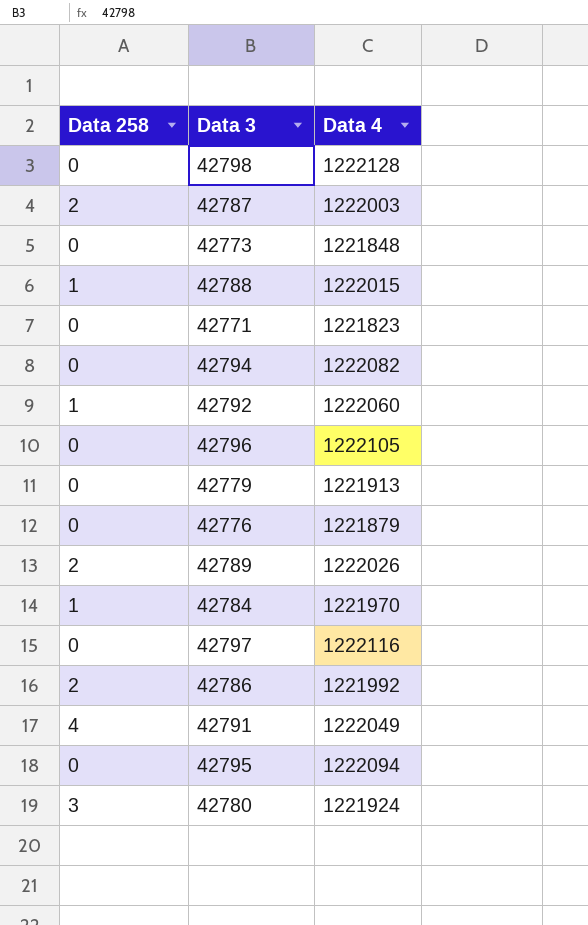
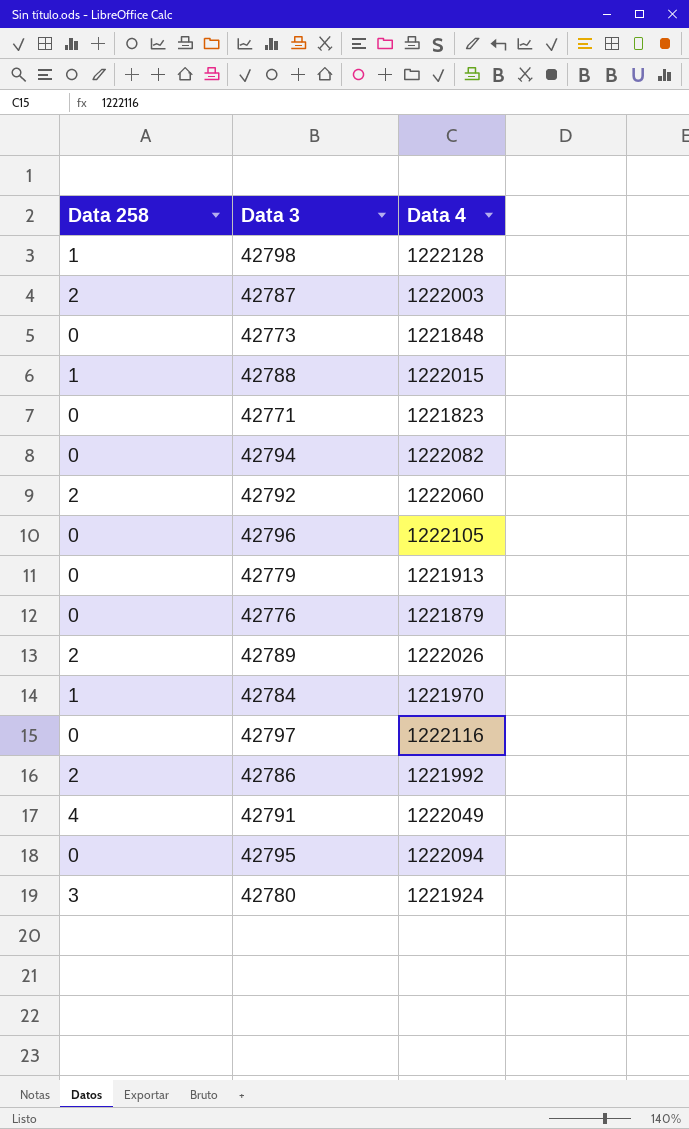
42798 | Data 258: 0 -> 1
42792 | Data 258: 1 -> 2

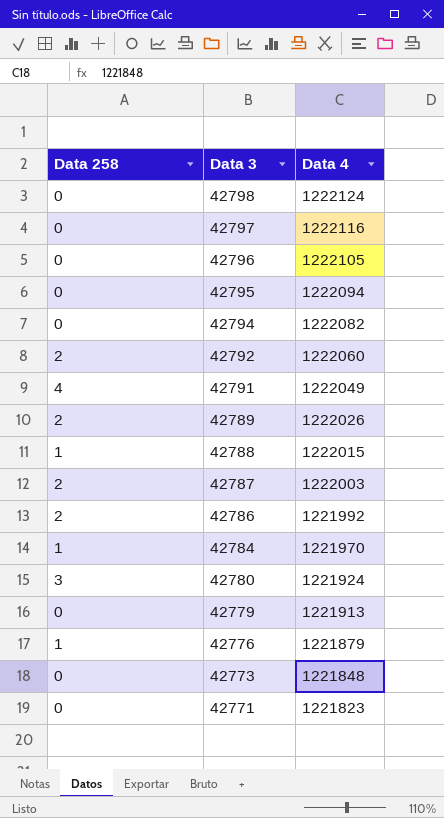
row order: none -> Data 3 descending
42798 | Data 258: 1 -> 0
42798 | Data 4: 1222128 -> 1222124
42776 | Data 258: 0 -> 1

